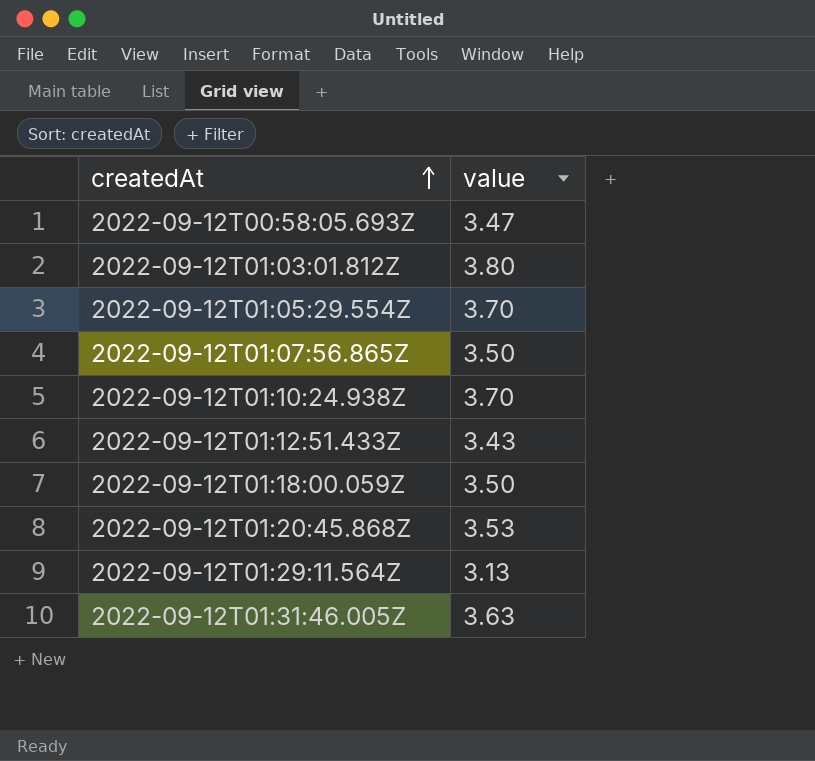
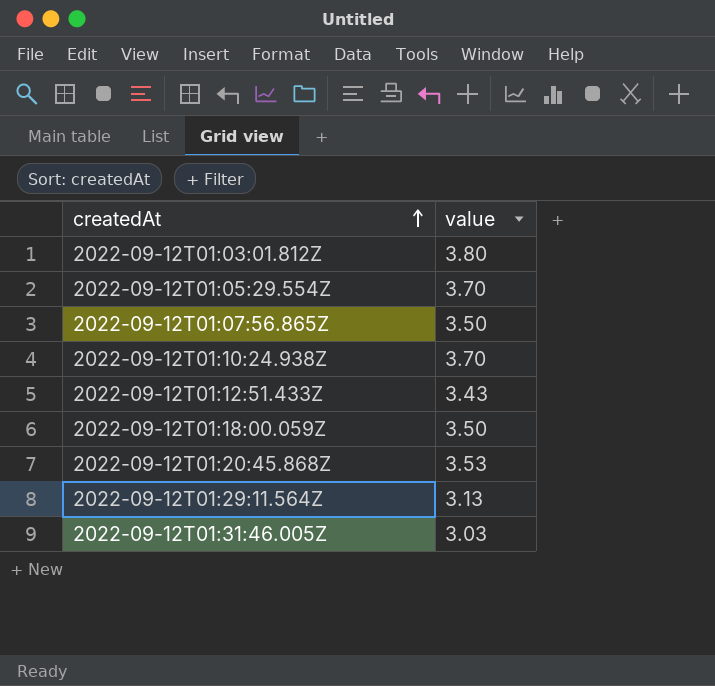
row 2022-09-12T00:58:05.693Z: 3.47 -> none
2022-09-12T01:31:46.005Z | value: 3.63 -> 3.03

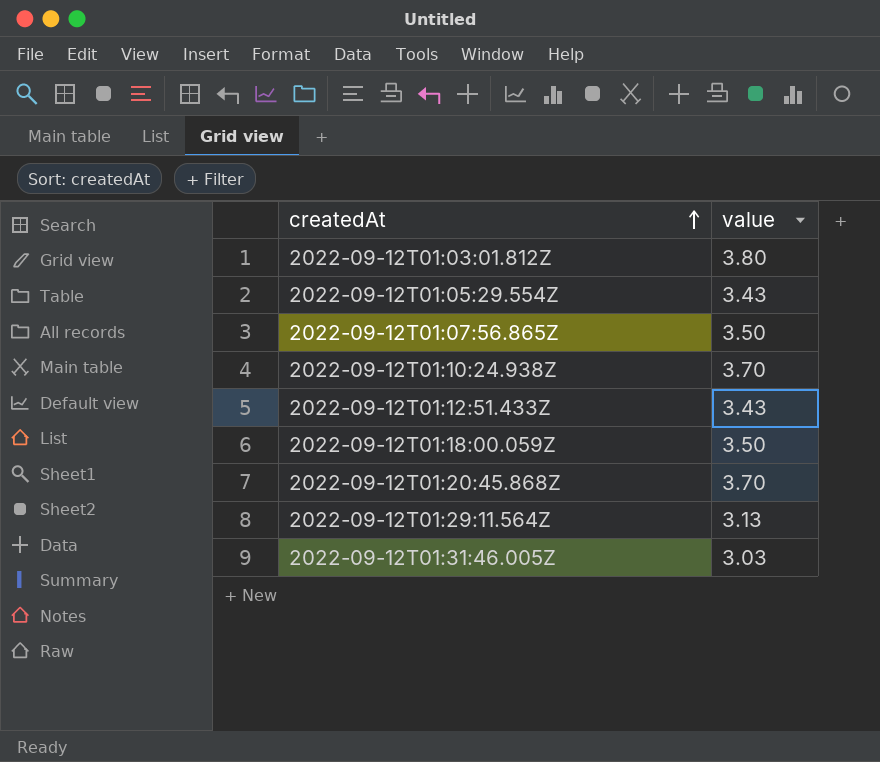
2022-09-12T01:05:29.554Z | value: 3.70 -> 3.43
2022-09-12T01:20:45.868Z | value: 3.53 -> 3.70

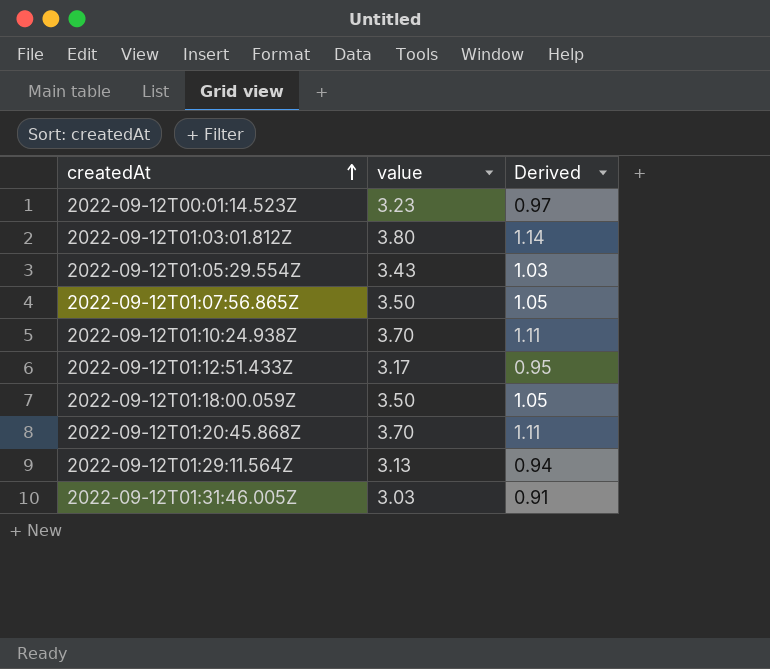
column Derived | formula: none -> [value] * 0.3
row 2022-09-12T00:01:14.523Z: none -> 3.23 | 0.97
2022-09-12T01:12:51.433Z | value: 3.43 -> 3.17

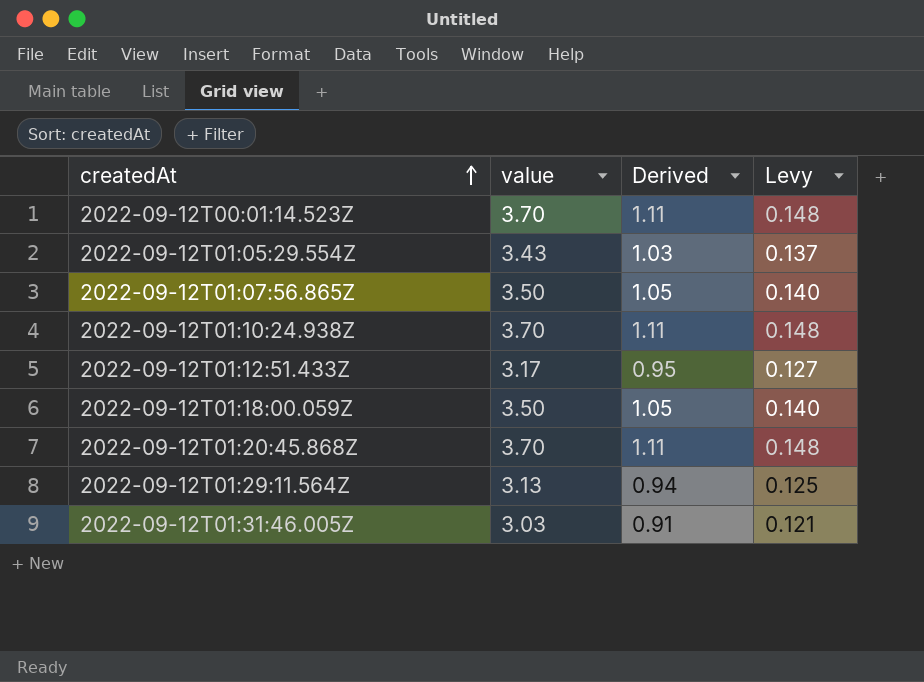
column Levy | formula: none -> [value] * 0.04
row 2022-09-12T01:03:01.812Z: 3.80 | 1.14 -> none
2022-09-12T00:01:14.523Z | value: 3.23 -> 3.70
2022-09-12T00:01:14.523Z | Derived: 0.97 -> 1.11

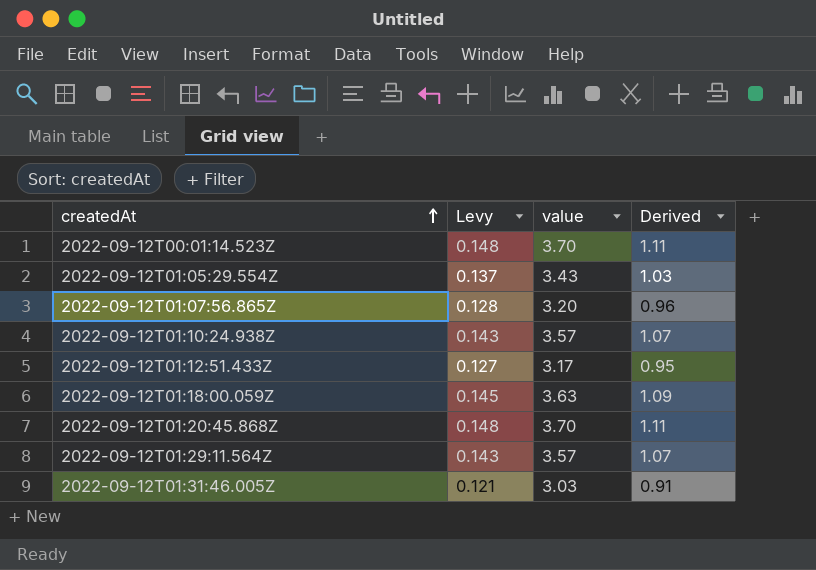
column Levy | position: 4 -> 2
2022-09-12T01:07:56.865Z | Levy: 0.140 -> 0.128
2022-09-12T01:07:56.865Z | value: 3.50 -> 3.20
2022-09-12T01:07:56.865Z | Derived: 1.05 -> 0.96
2022-09-12T01:10:24.938Z | Levy: 0.148 -> 0.143
2022-09-12T01:10:24.938Z | value: 3.70 -> 3.57
2022-09-12T01:10:24.938Z | Derived: 1.11 -> 1.07
2022-09-12T01:18:00.059Z | Levy: 0.140 -> 0.145
2022-09-12T01:18:00.059Z | value: 3.50 -> 3.63
2022-09-12T01:18:00.059Z | Derived: 1.05 -> 1.09
2022-09-12T01:29:11.564Z | Levy: 0.125 -> 0.143
2022-09-12T01:29:11.564Z | value: 3.13 -> 3.57
2022-09-12T01:29:11.564Z | Derived: 0.94 -> 1.07

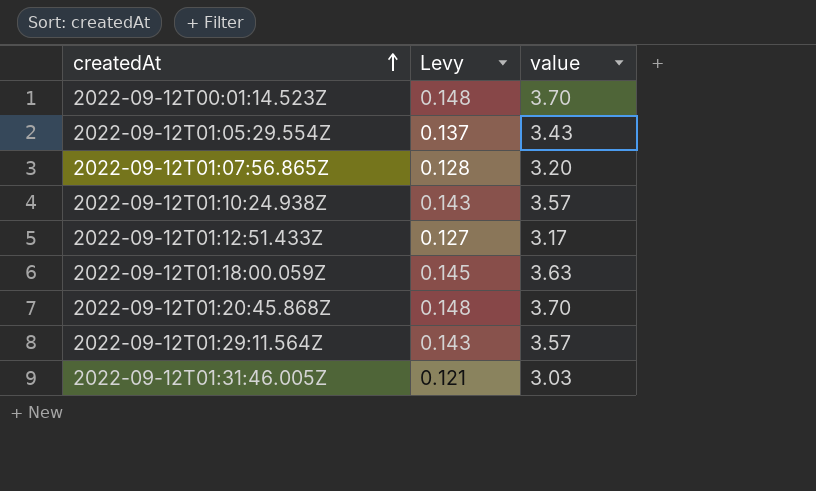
column Derived | formula: [value] * 0.3 -> none

